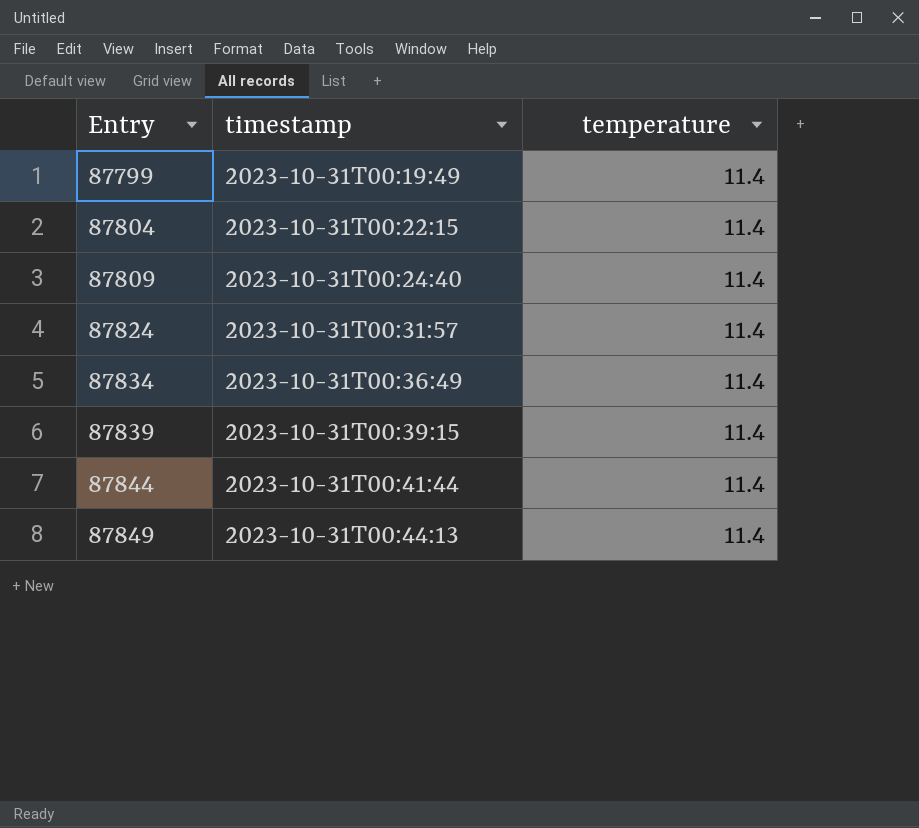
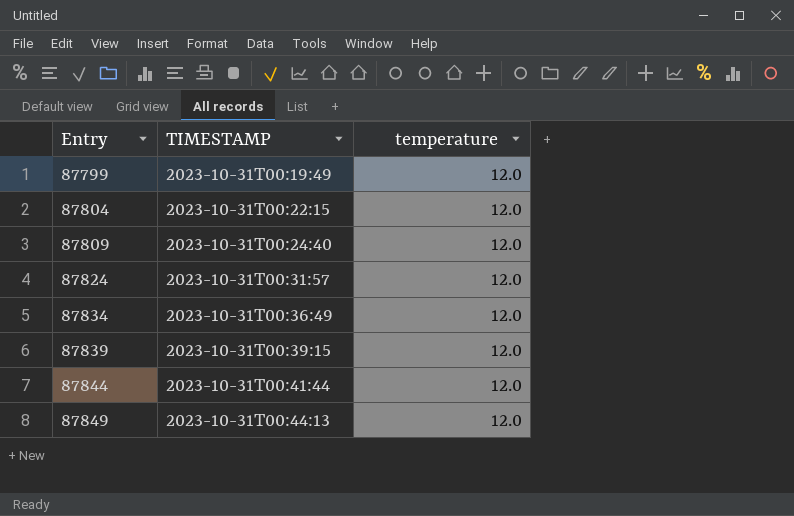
column name: timestamp -> TIMESTAMP
87799 | temperature: 11.4 -> 12.0
87804 | temperature: 11.4 -> 12.0
87809 | temperature: 11.4 -> 12.0
87824 | temperature: 11.4 -> 12.0
87834 | temperature: 11.4 -> 12.0
87839 | temperature: 11.4 -> 12.0
87844 | temperature: 11.4 -> 12.0
87849 | temperature: 11.4 -> 12.0

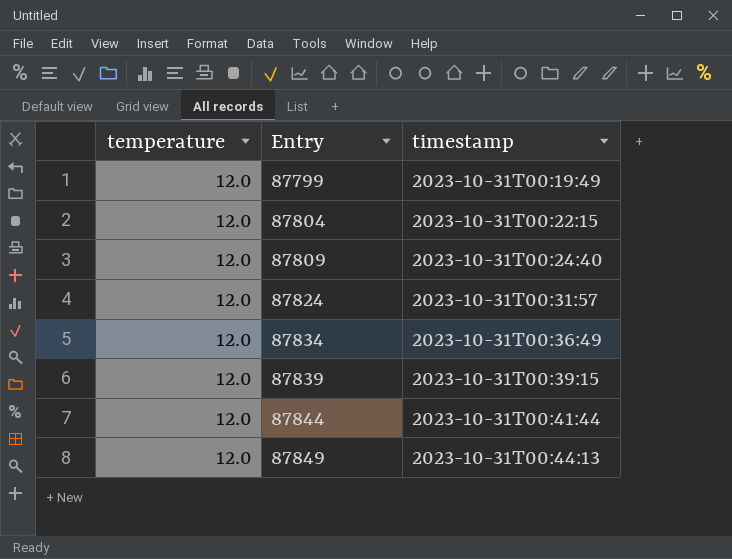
column temperature | position: 3 -> 1
column name: TIMESTAMP -> timestamp

